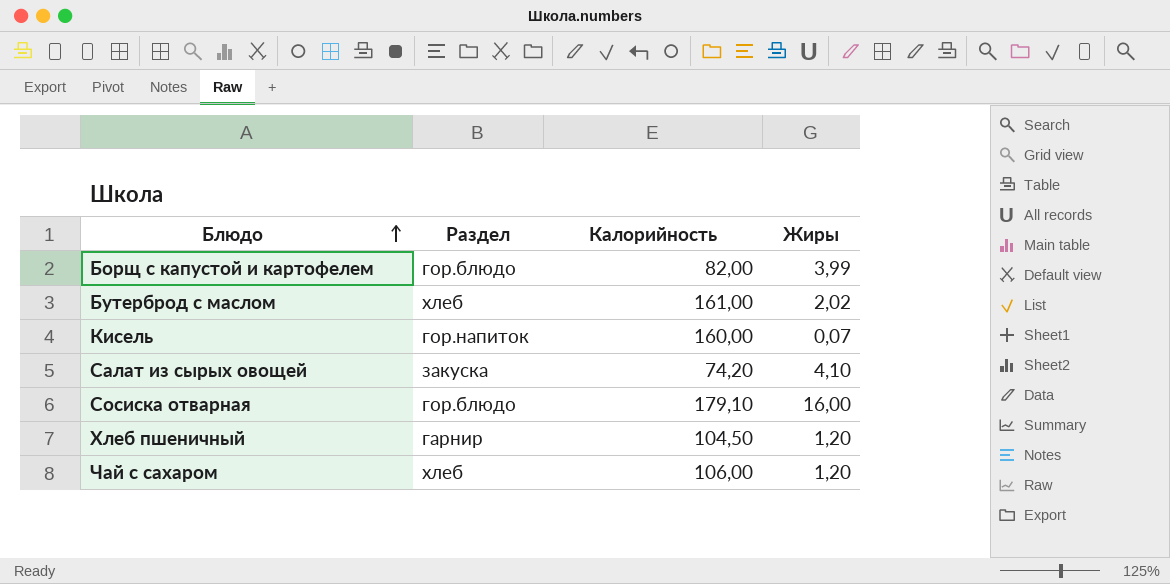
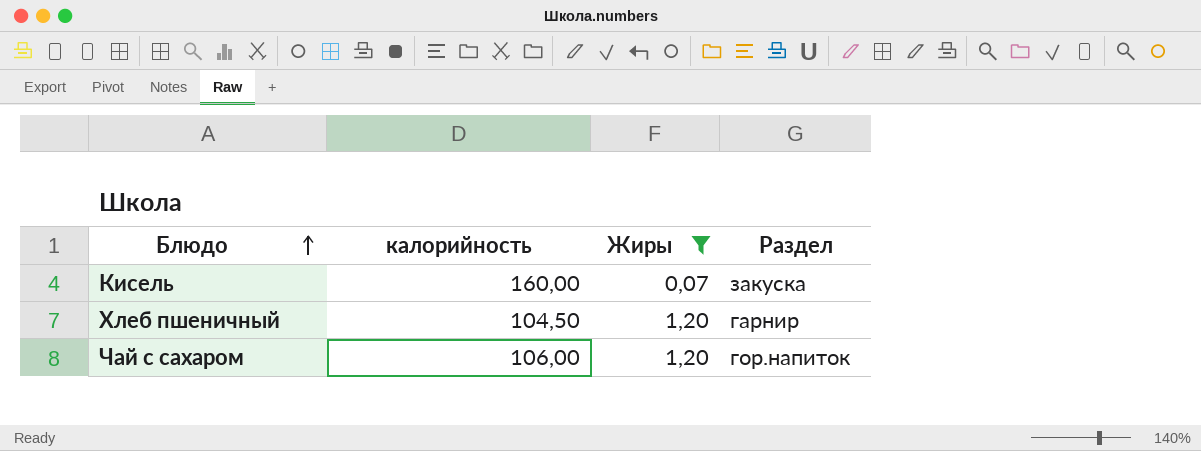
filter: none -> Жиры <= 1,20
column name: Калорийность -> калорийность
column Раздел | position: 2 -> 4
Кисель | Раздел: гор.напиток -> закуска
Чай с сахаром | Раздел: хлеб -> гор.напиток

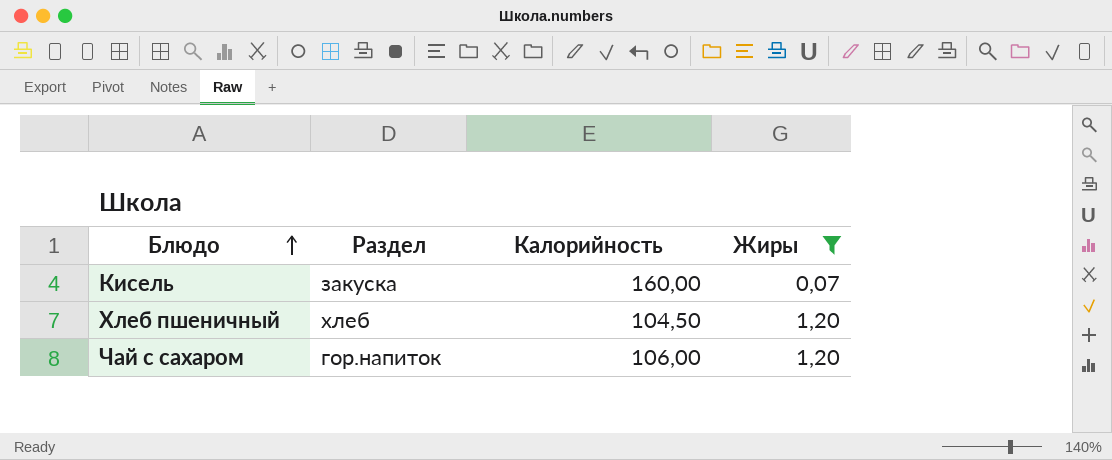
column Раздел | position: 4 -> 2
column name: калорийность -> Калорийность
Хлеб пшеничный | Раздел: гарнир -> хлеб

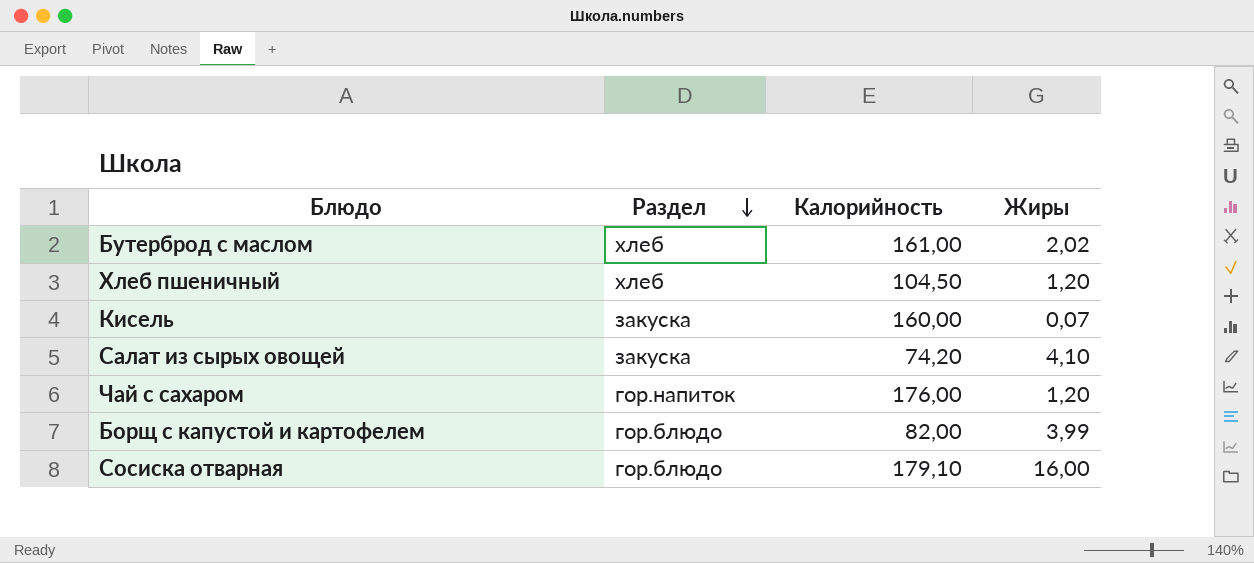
filter: Жиры <= 1,20 -> none
row order: Блюдо ascending -> Раздел descending
Чай с сахаром | Калорийность: 106,00 -> 176,00

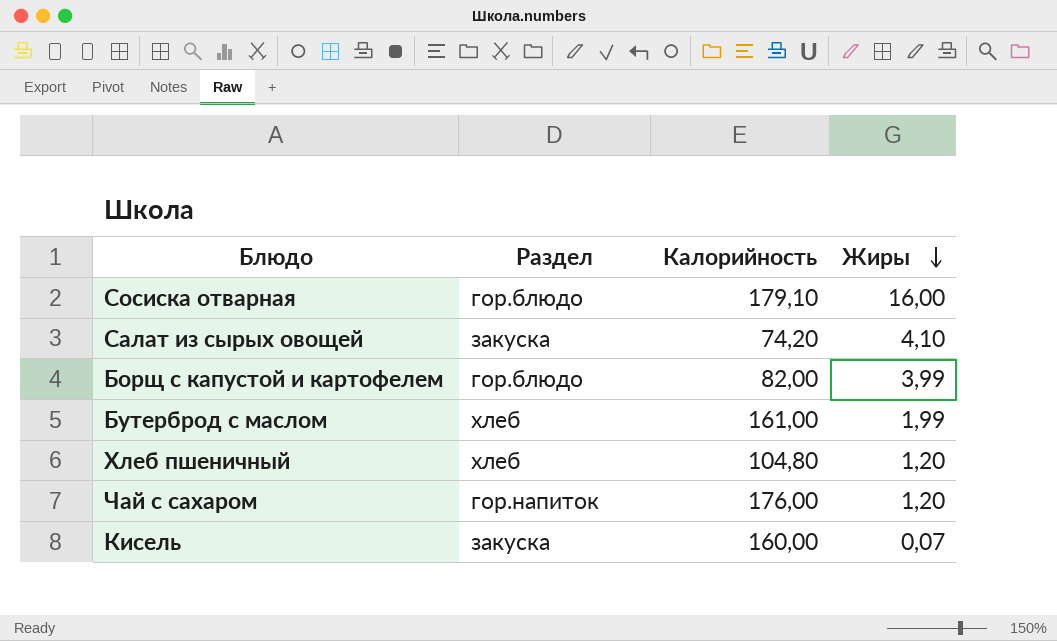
row order: Раздел descending -> Жиры descending
Бутерброд с маслом | Жиры: 2,02 -> 1,99
Хлеб пшеничный | Калорийность: 104,50 -> 104,80

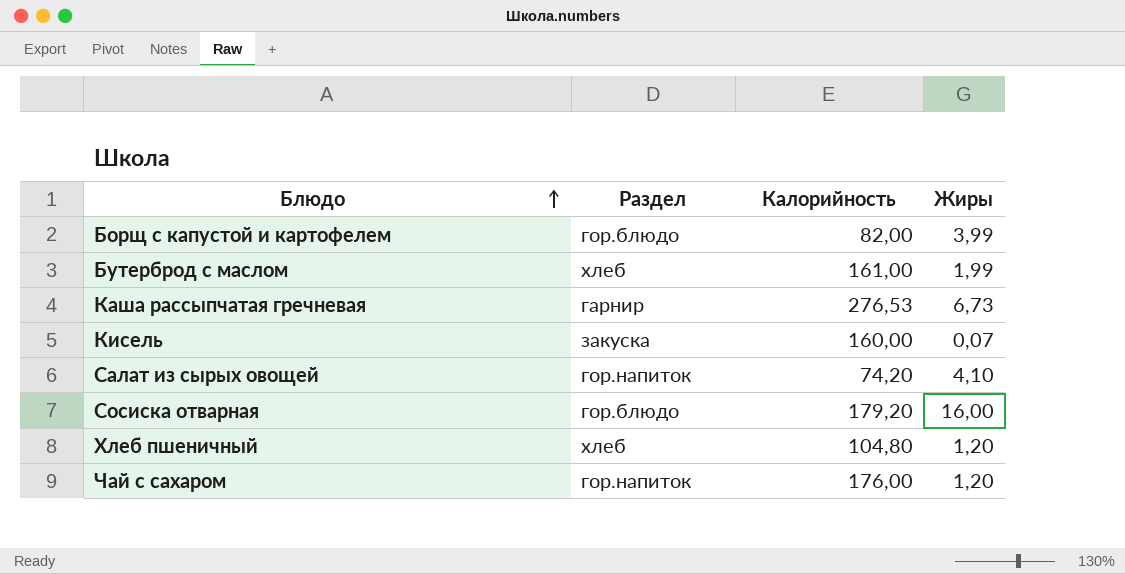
row order: Жиры descending -> Блюдо ascending
row Каша рассыпчатая гречневая: none -> гарнир | 276,53 | 6,73
Салат из сырых овощей | Раздел: закуска -> гор.напиток
Сосиска отварная | Калорийность: 179,10 -> 179,20

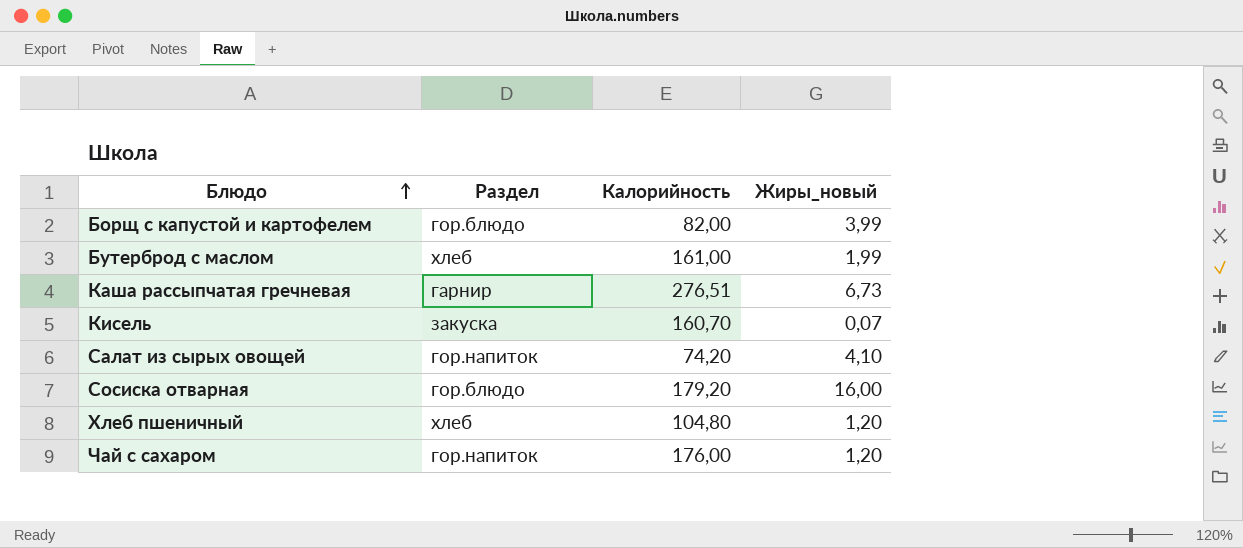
column name: Жиры -> Жиры_новый
Каша рассыпчатая гречневая | Калорийность: 276,53 -> 276,51
Кисель | Калорийность: 160,00 -> 160,70

